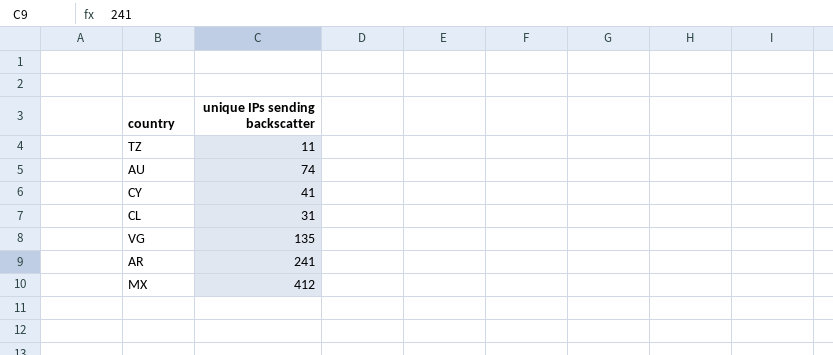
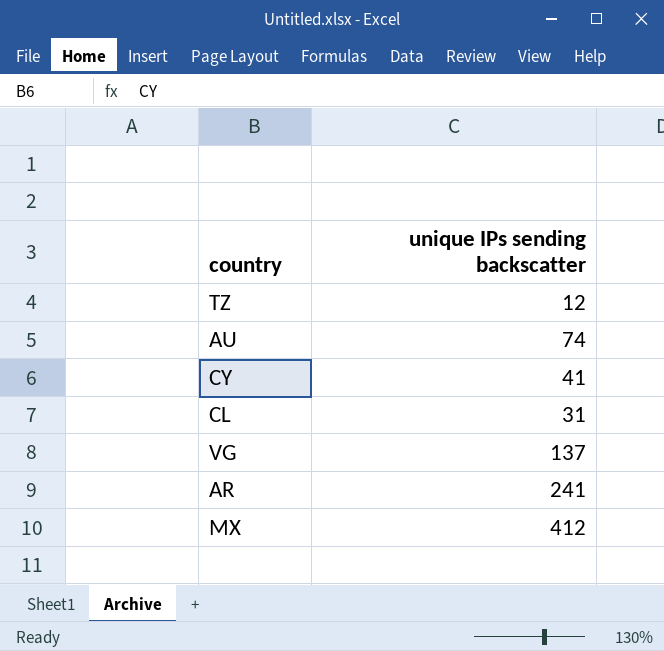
TZ | unique IPs sending backscatter: 11 -> 12
VG | unique IPs sending backscatter: 135 -> 137

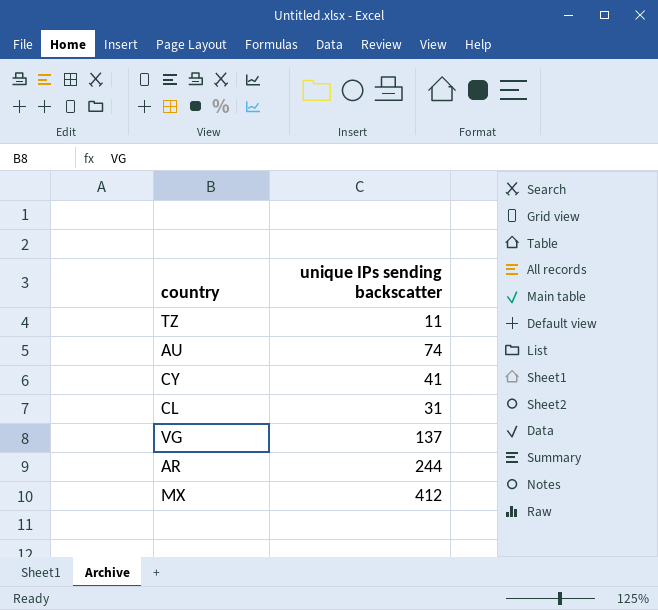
TZ | unique IPs sending backscatter: 12 -> 11
AR | unique IPs sending backscatter: 241 -> 244

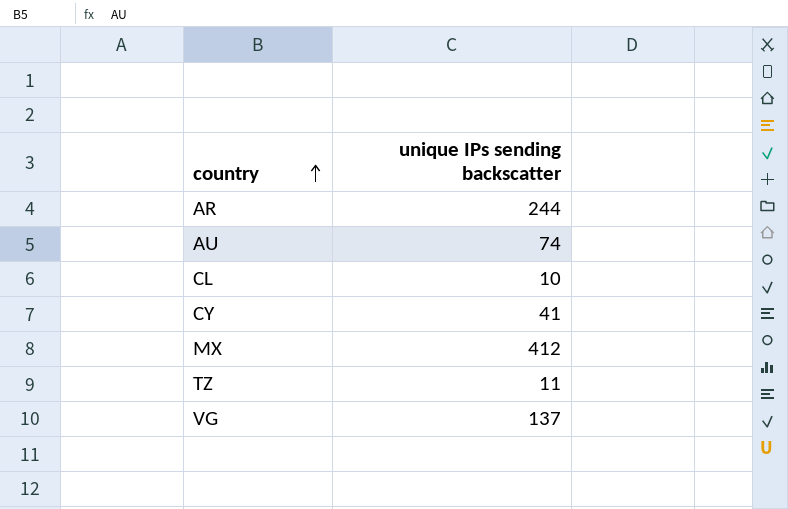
row order: none -> country ascending
CL | unique IPs sending backscatter: 31 -> 10

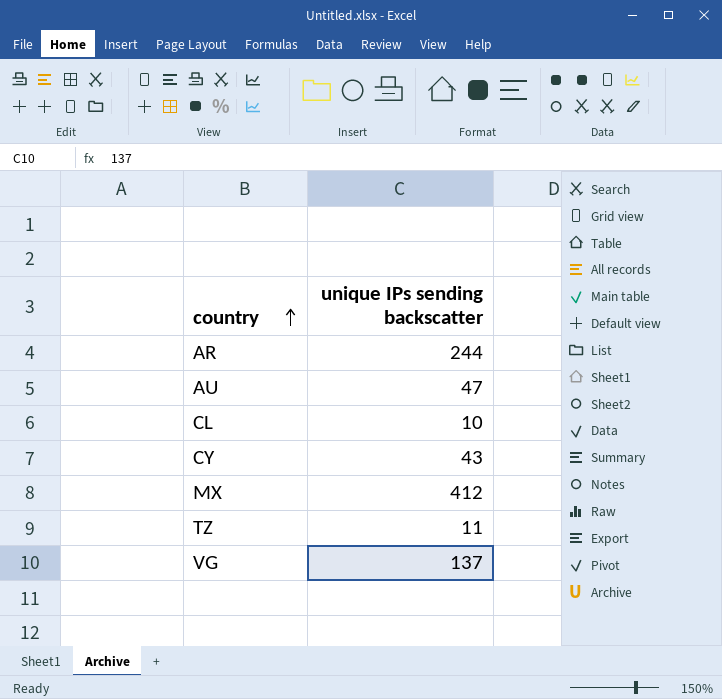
AU | unique IPs sending backscatter: 74 -> 47
CY | unique IPs sending backscatter: 41 -> 43

